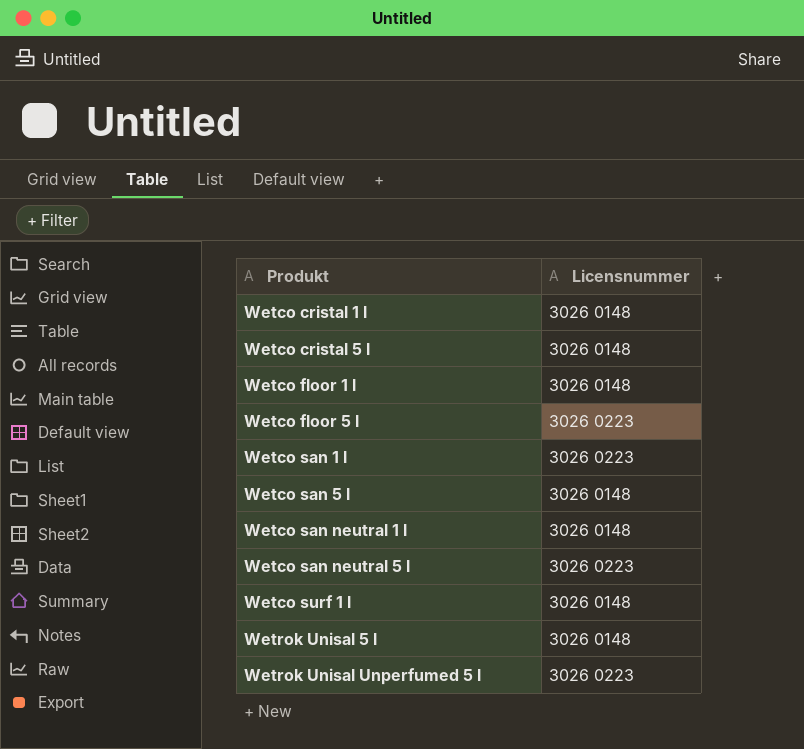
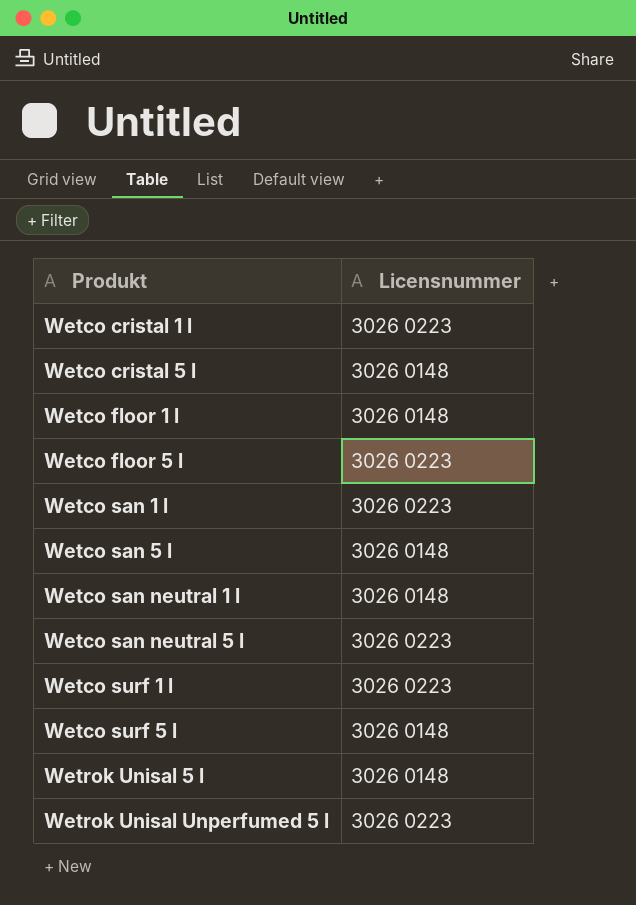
Wetco cristal 1 l | Licensnummer: 3026 0148 -> 3026 0223
Wetco surf 1 l | Licensnummer: 3026 0148 -> 3026 0223
row Wetco surf 5 l: none -> 3026 0148

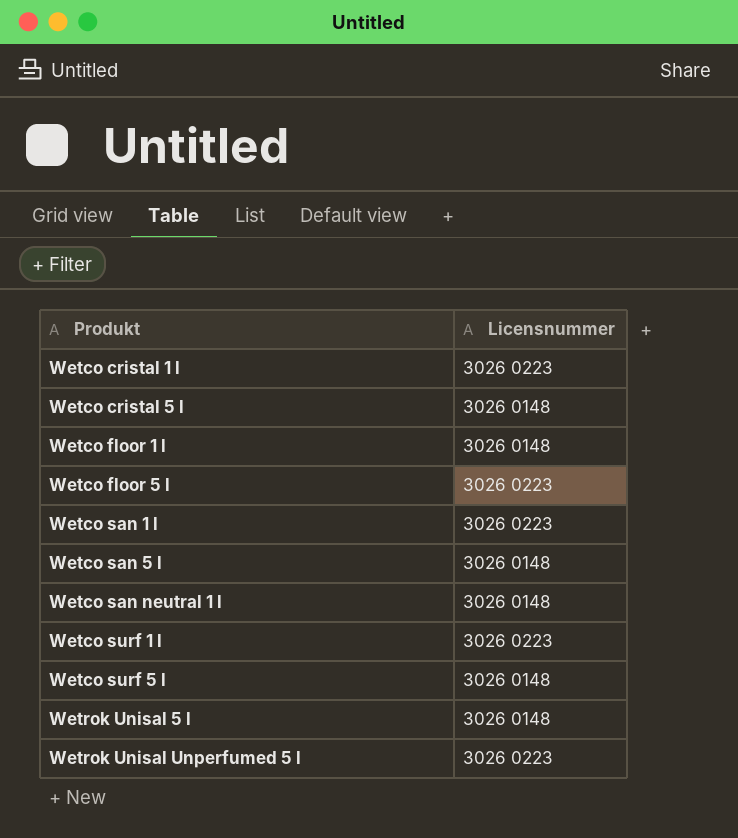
row Wetco san neutral 5 l: 3026 0223 -> none

